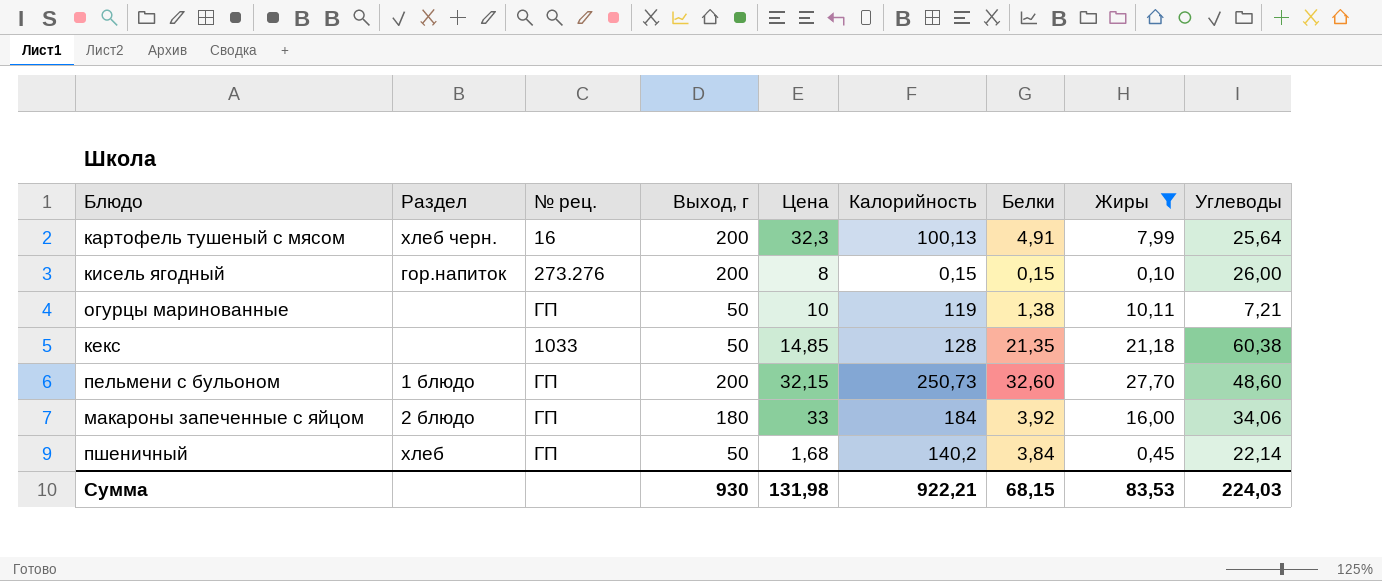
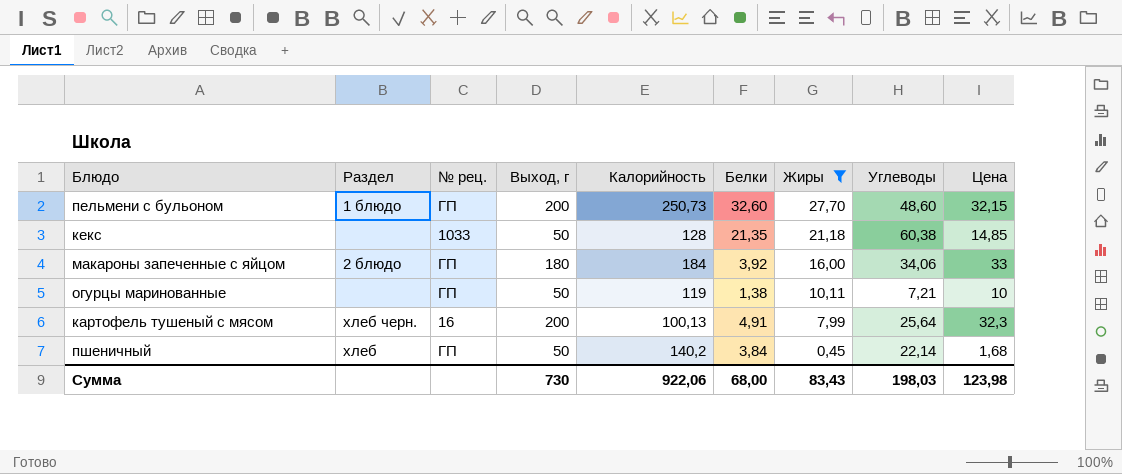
row order: none -> Жиры descending
column Цена | position: 5 -> 9
row кисель ягодный: гор.напиток | 273.276 | 200 | 8 | 0,15 | 0,15 | 0,10 | 26,00 -> none
Сумма | Выход, г: 930 -> 730
Сумма | Калорийность: 922,21 -> 922,06
Сумма | Белки: 68,15 -> 68,00
Сумма | Жиры: 83,53 -> 83,43
Сумма | Углеводы: 224,03 -> 198,03
Сумма | Цена: 131,98 -> 123,98

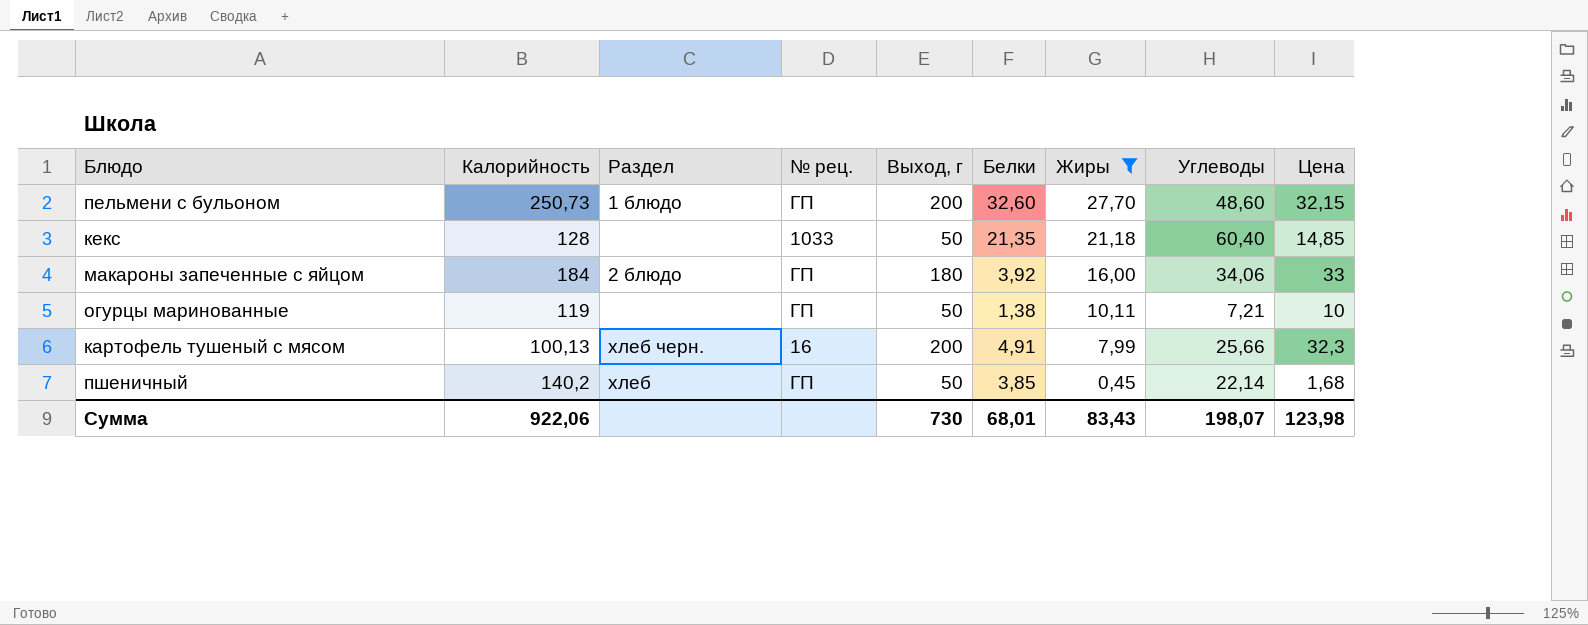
column Калорийность | position: 5 -> 2
кекс | Углеводы: 60,38 -> 60,40
картофель тушеный с мясом | Углеводы: 25,64 -> 25,66
пшеничный | Белки: 3,84 -> 3,85
Сумма | Белки: 68,00 -> 68,01
Сумма | Углеводы: 198,03 -> 198,07

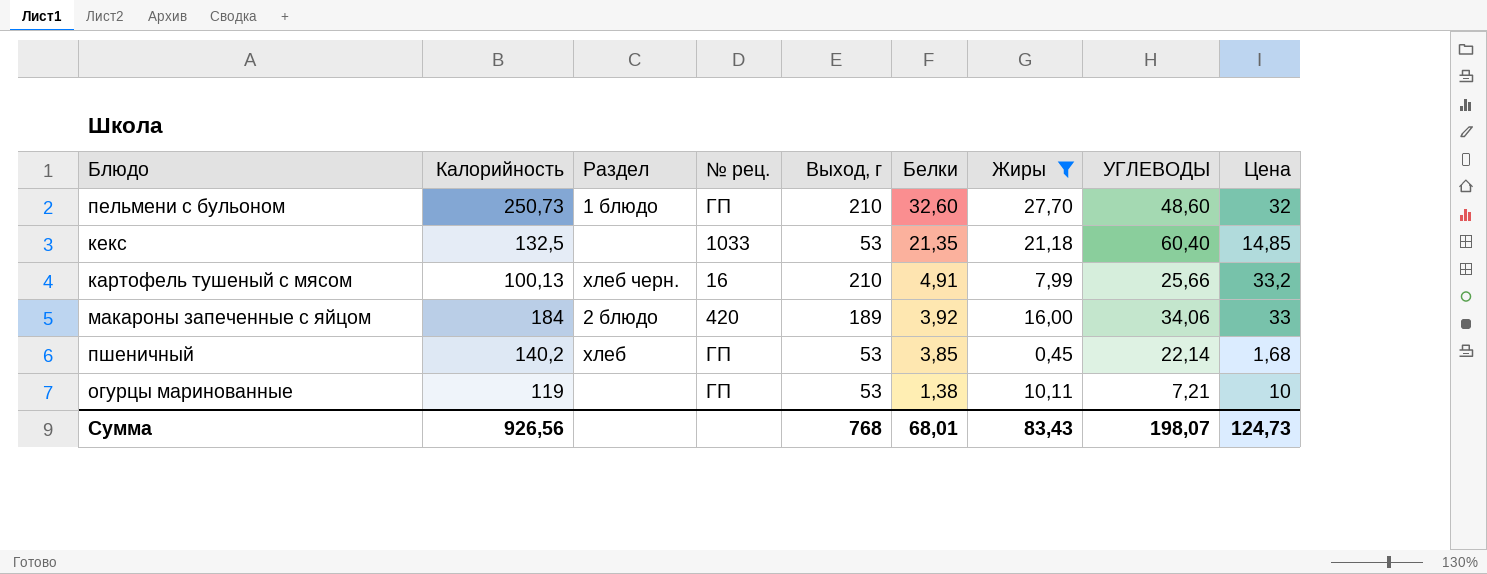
row order: Жиры descending -> Белки descending
column name: Углеводы -> УГЛЕВОДЫ
пельмени с бульоном | Выход, г: 200 -> 210
пельмени с бульоном | Цена: 32,15 -> 32
кекс | Калорийность: 128 -> 132,5
кекс | Выход, г: 50 -> 53
картофель тушеный с мясом | Выход, г: 200 -> 210
картофель тушеный с мясом | Цена: 32,3 -> 33,2
макароны запеченные с яйцом | № рец.: ГП -> 420
макароны запеченные с яйцом | Выход, г: 180 -> 189
пшеничный | Выход, г: 50 -> 53
огурцы маринованные | Выход, г: 50 -> 53
Сумма | Калорийность: 922,06 -> 926,56
Сумма | Выход, г: 730 -> 768
Сумма | Цена: 123,98 -> 124,73

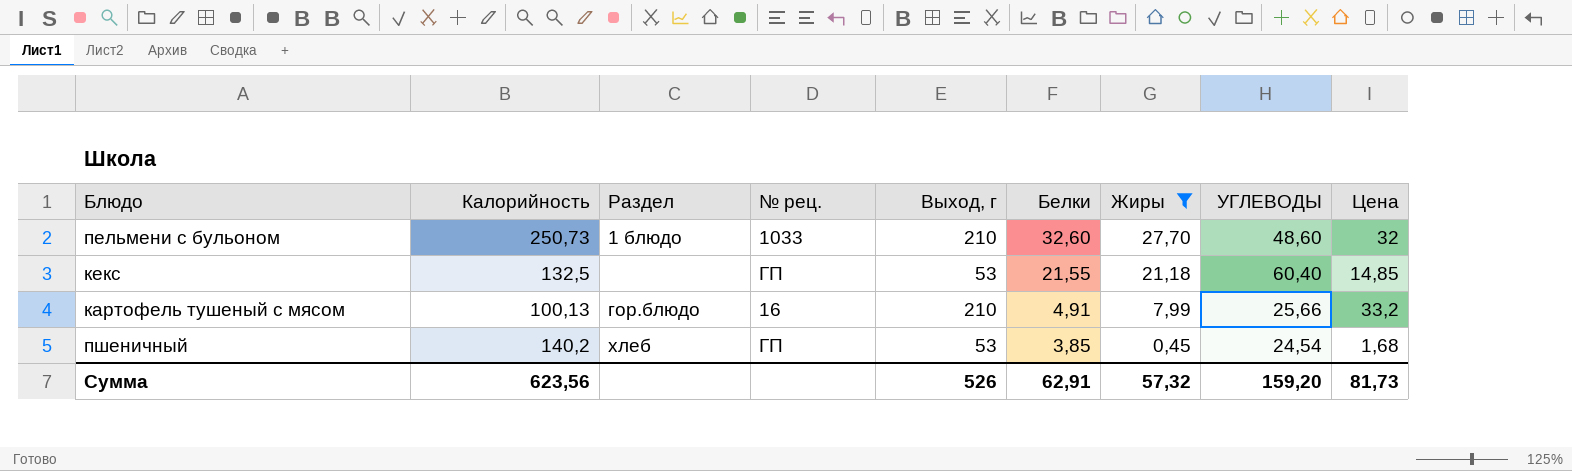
row макароны запеченные с яйцом: 184 | 2 блюдо | 420 | 189 | 3,92 | 16,00 | 34,06 | 33 -> none
row огурцы маринованные: 119 | none | ГП | 53 | 1,38 | 10,11 | 7,21 | 10 -> none
пельмени с бульоном | № рец.: ГП -> 1033
кекс | № рец.: 1033 -> ГП
кекс | Белки: 21,35 -> 21,55
картофель тушеный с мясом | Раздел: хлеб черн. -> гор.блюдо
пшеничный | УГЛЕВОДЫ: 22,14 -> 24,54
Сумма | Калорийность: 926,56 -> 623,56
Сумма | Выход, г: 768 -> 526
Сумма | Белки: 68,01 -> 62,91
Сумма | Жиры: 83,43 -> 57,32
Сумма | УГЛЕВОДЫ: 198,07 -> 159,20
Сумма | Цена: 124,73 -> 81,73

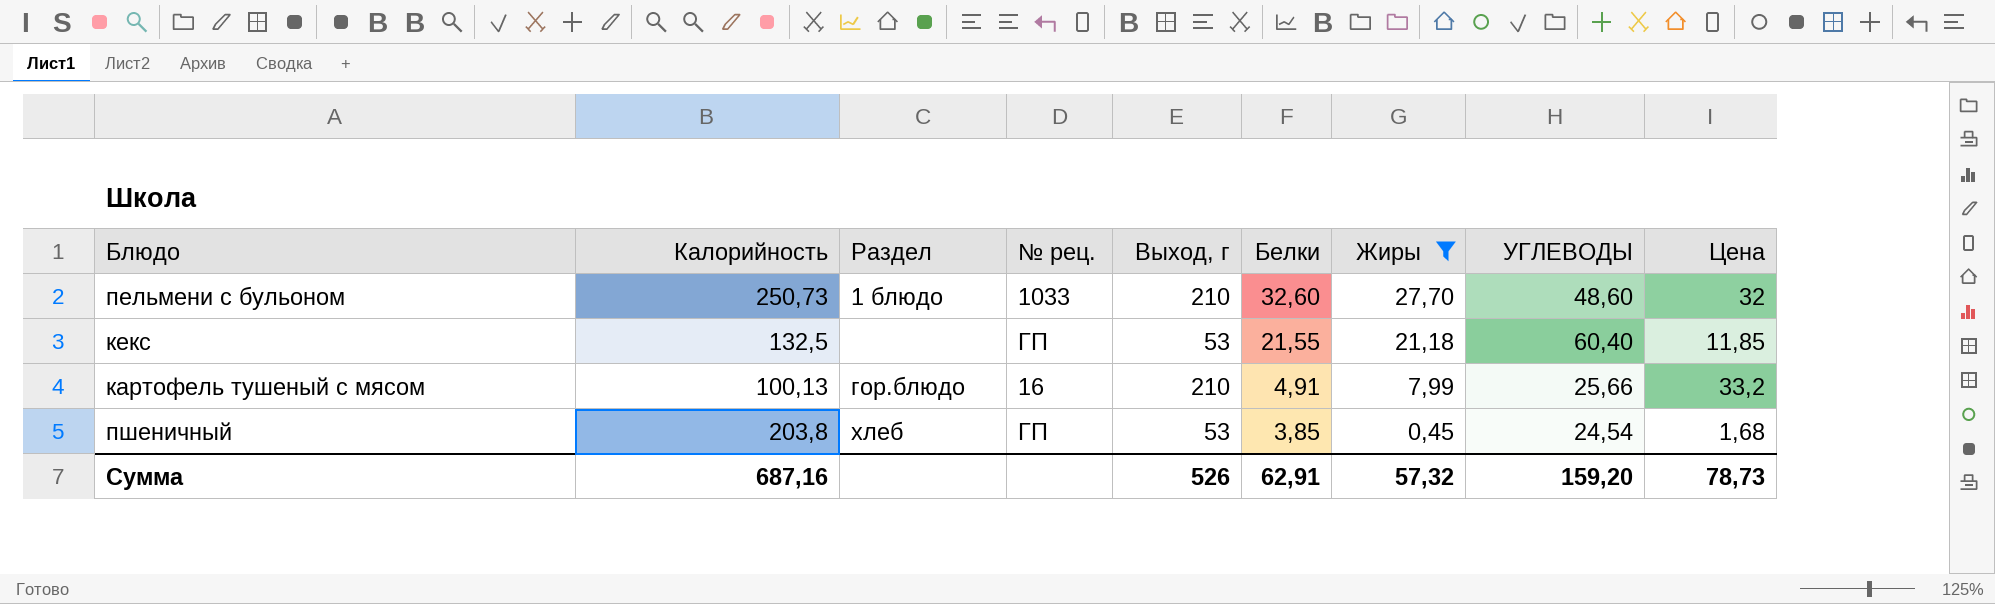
кекс | Цена: 14,85 -> 11,85
пшеничный | Калорийность: 140,2 -> 203,8
Сумма | Калорийность: 623,56 -> 687,16
Сумма | Цена: 81,73 -> 78,73

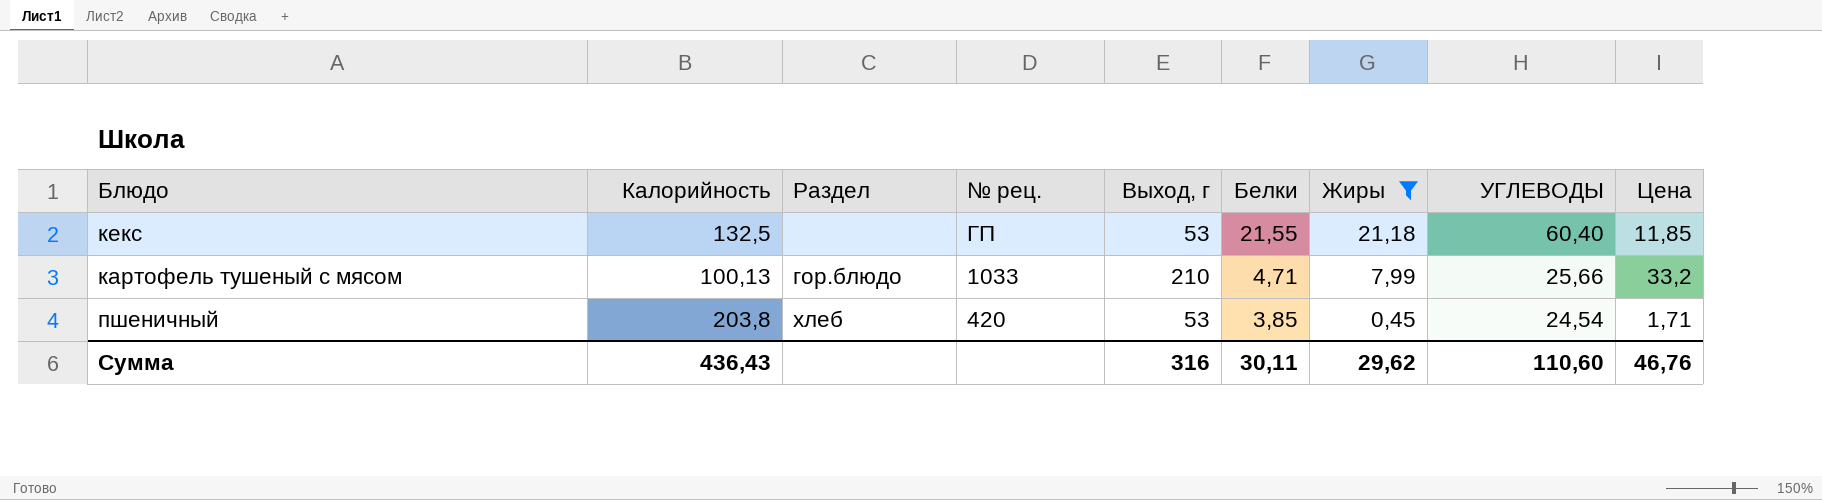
row пельмени с бульоном: 250,73 | 1 блюдо | 1033 | 210 | 32,60 | 27,70 | 48,60 | 32 -> none
картофель тушеный с мясом | № рец.: 16 -> 1033
картофель тушеный с мясом | Белки: 4,91 -> 4,71
пшеничный | № рец.: ГП -> 420
пшеничный | Цена: 1,68 -> 1,71
Сумма | Калорийность: 687,16 -> 436,43
Сумма | Выход, г: 526 -> 316
Сумма | Белки: 62,91 -> 30,11
Сумма | Жиры: 57,32 -> 29,62
Сумма | УГЛЕВОДЫ: 159,20 -> 110,60
Сумма | Цена: 78,73 -> 46,76

